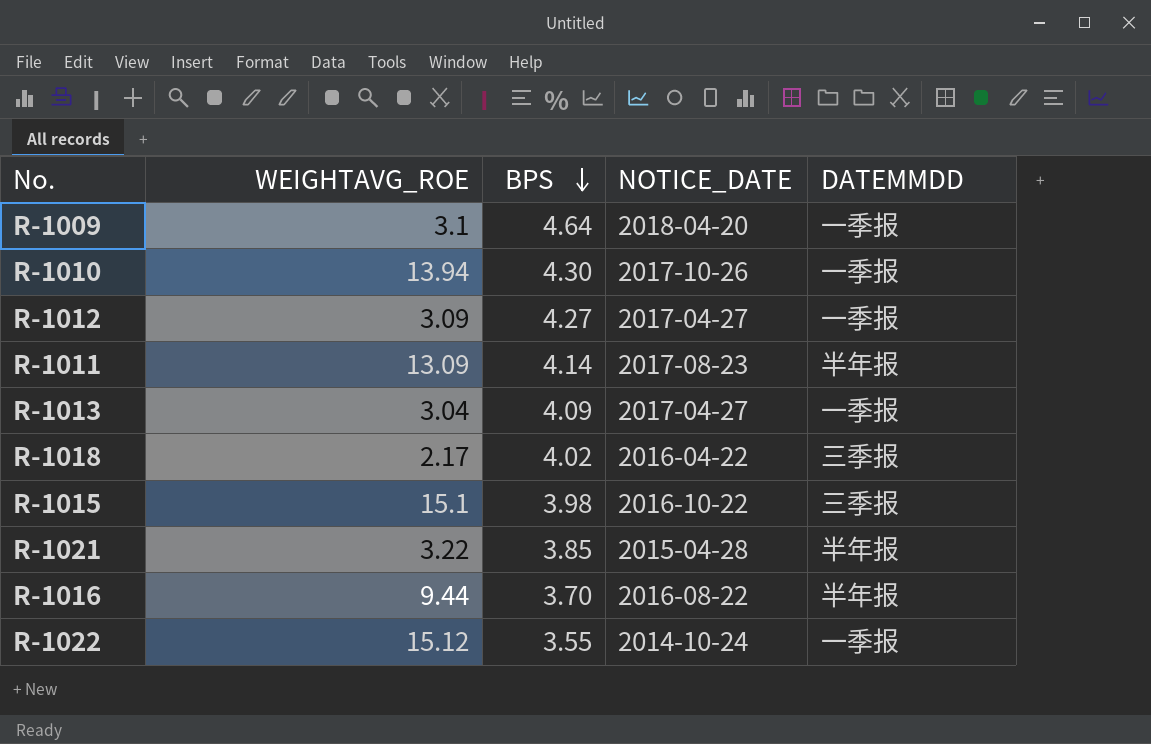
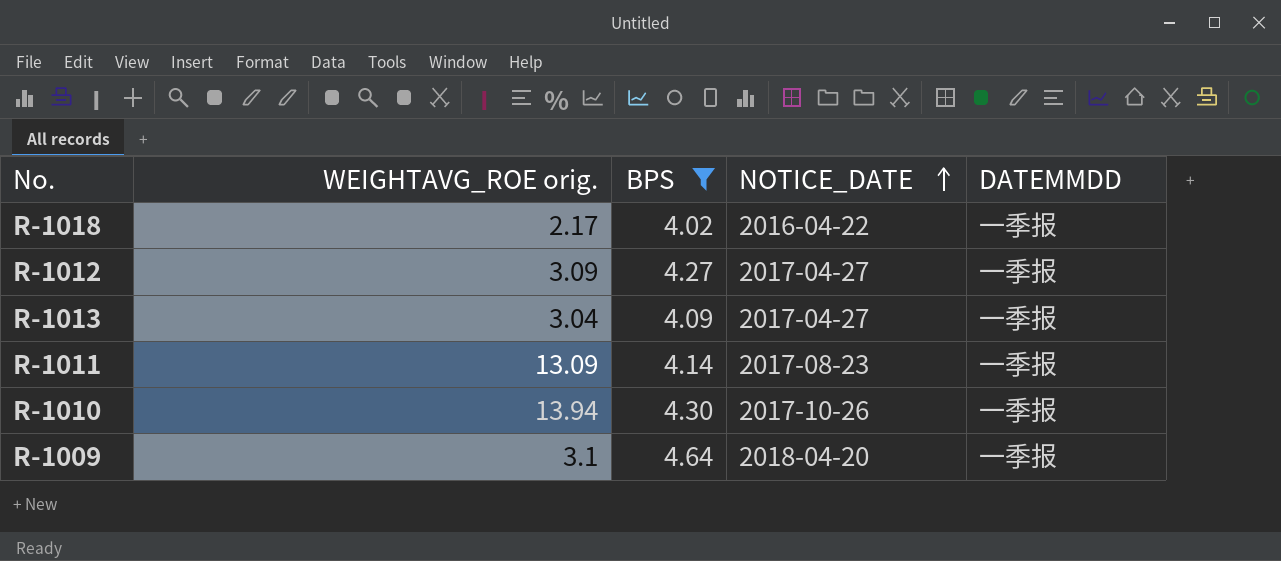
filter: none -> BPS >= 4.02
row order: BPS descending -> NOTICE_DATE ascending
column name: WEIGHTAVG_ROE -> WEIGHTAVG_ROE orig.
R-1018 | DATEMMDD: 三季报 -> 一季报
R-1011 | DATEMMDD: 半年报 -> 一季报

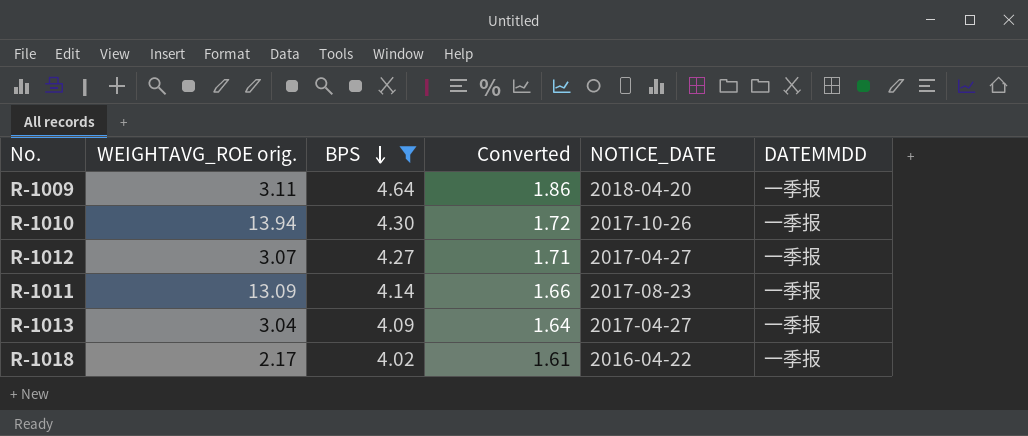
row order: NOTICE_DATE ascending -> BPS descending
column Converted | formula: none -> [BPS] * 0.4
R-1009 | WEIGHTAVG_ROE orig.: 3.1 -> 3.11
R-1012 | WEIGHTAVG_ROE orig.: 3.09 -> 3.07

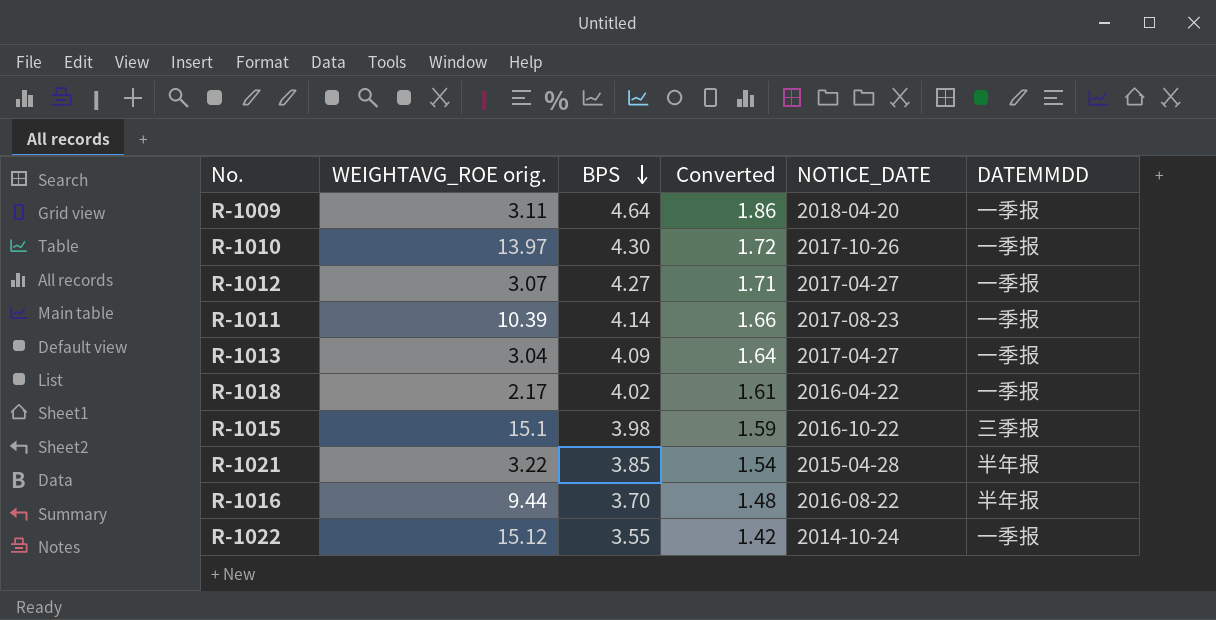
filter: BPS >= 4.02 -> none
R-1010 | WEIGHTAVG_ROE orig.: 13.94 -> 13.97
R-1011 | WEIGHTAVG_ROE orig.: 13.09 -> 10.39

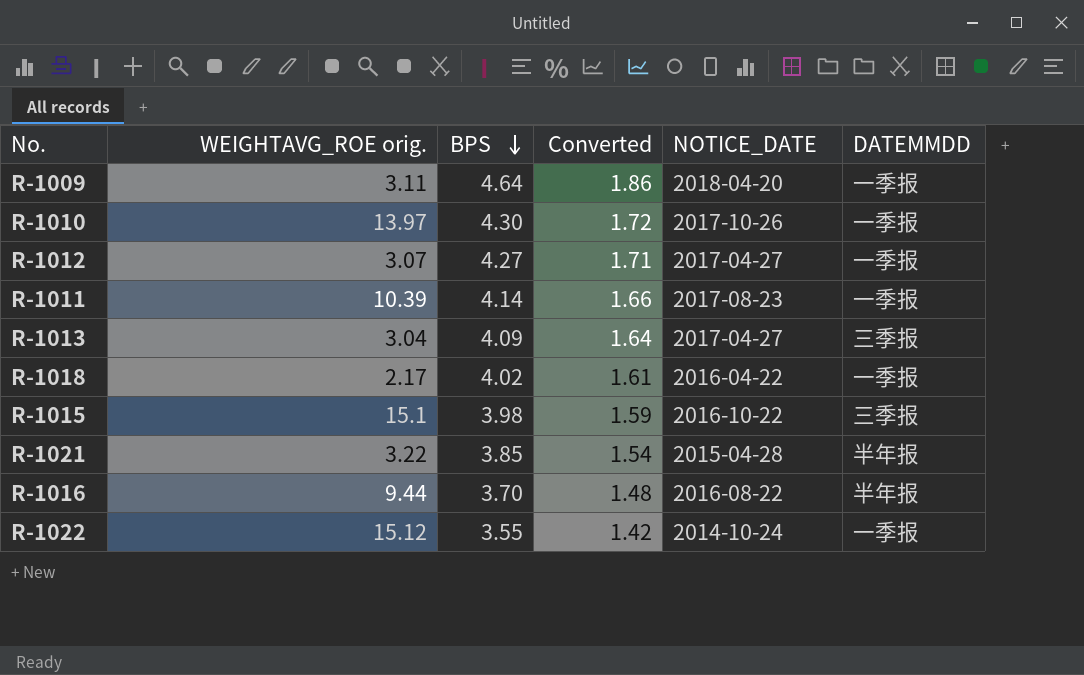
R-1013 | DATEMMDD: 一季报 -> 三季报

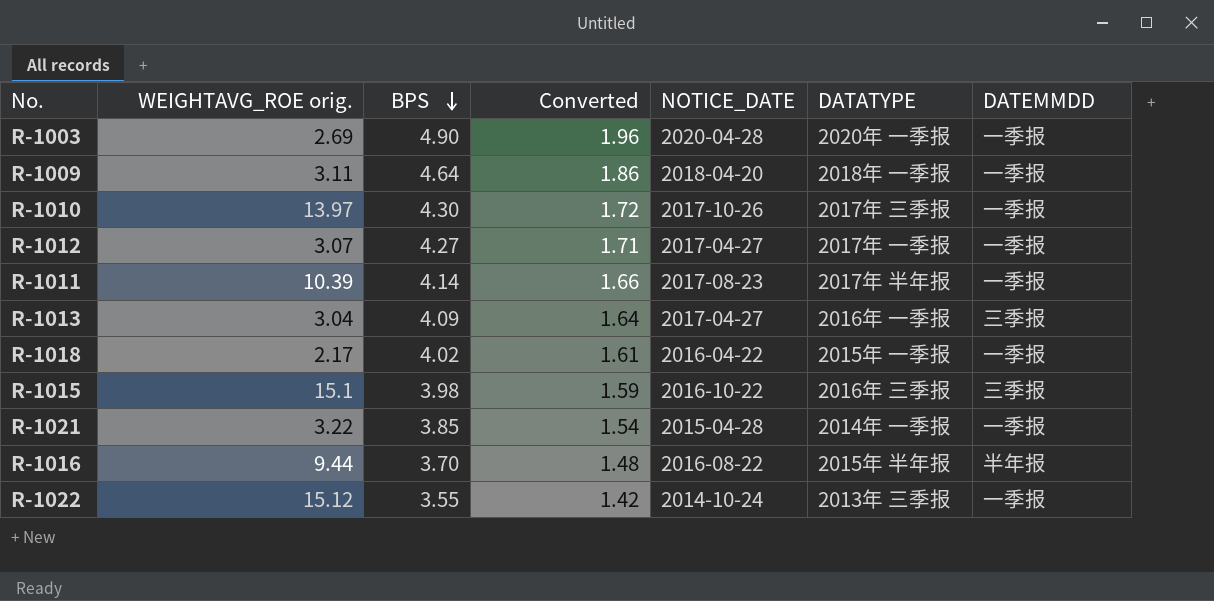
column DATATYPE | position: none -> 6
row R-1003: none -> 2.69 | 4.90 | 1.96 | 2020-04-28 | 2020年 一季报 | 一季报
R-1021 | DATEMMDD: 半年报 -> 一季报

